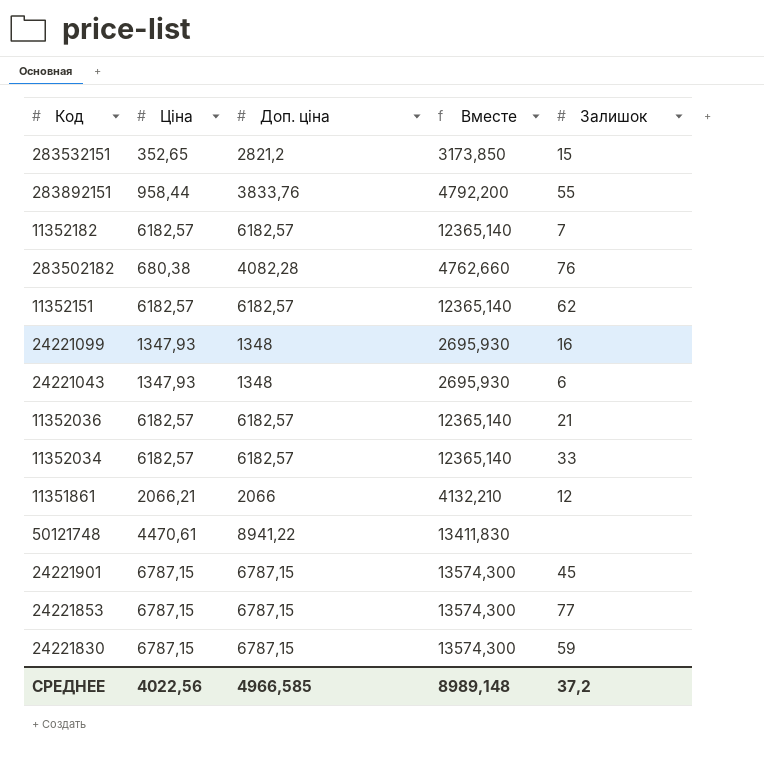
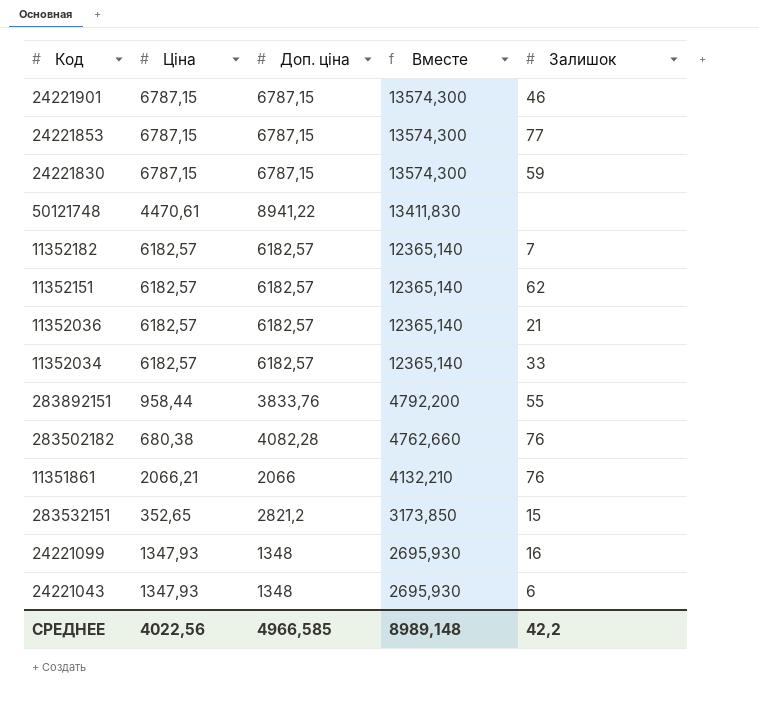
row order: none -> Вместе descending
24221901 | Залишок: 45 -> 46
11351861 | Залишок: 12 -> 76
СРЕДНЕЕ | Залишок: 37,2 -> 42,2

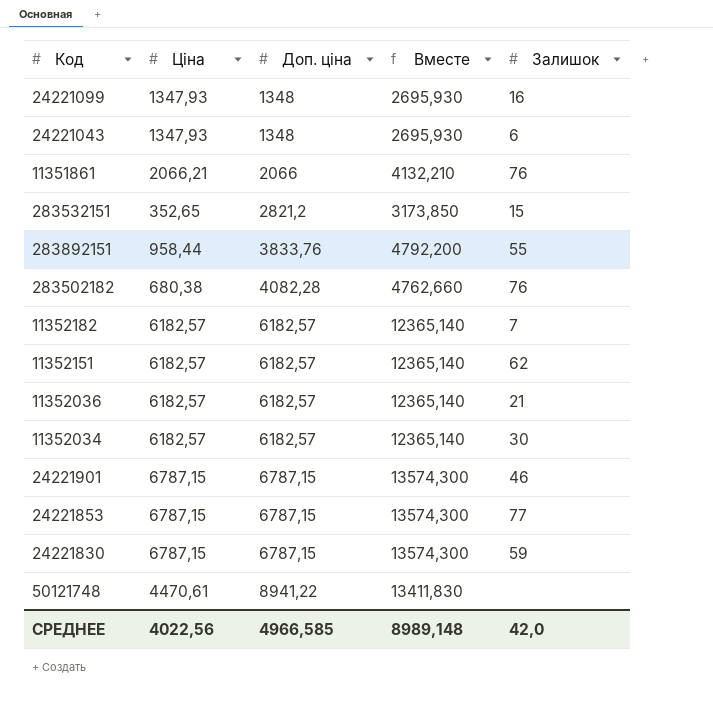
row order: Вместе descending -> Доп. ціна ascending
11352034 | Залишок: 33 -> 30
СРЕДНЕЕ | Залишок: 42,2 -> 42,0

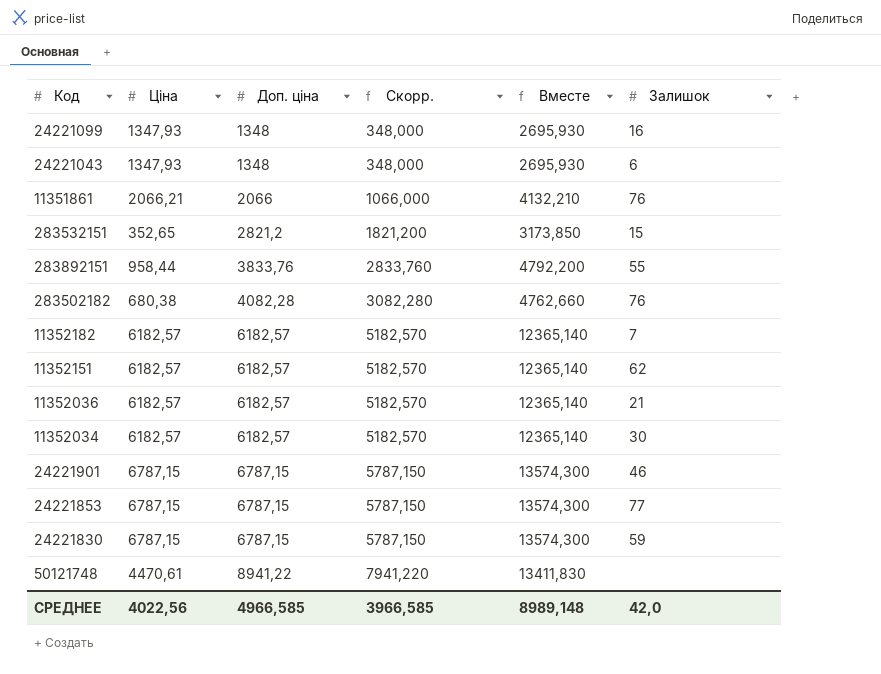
column Скорр. | formula: none -> [Доп. ціна] - 1000

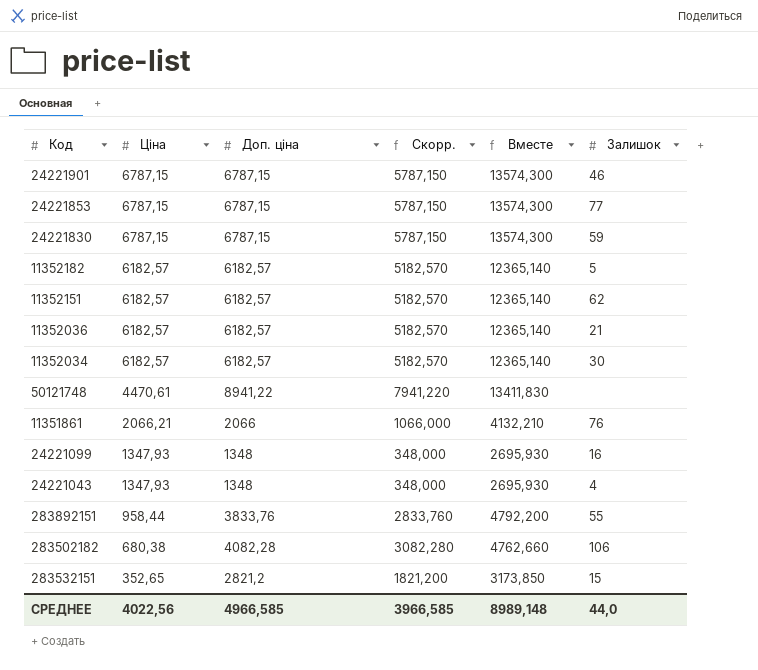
row order: Доп. ціна ascending -> Ціна descending
11352182 | Залишок: 7 -> 5
24221043 | Залишок: 6 -> 4
283502182 | Залишок: 76 -> 106
СРЕДНЕЕ | Залишок: 42,0 -> 44,0

